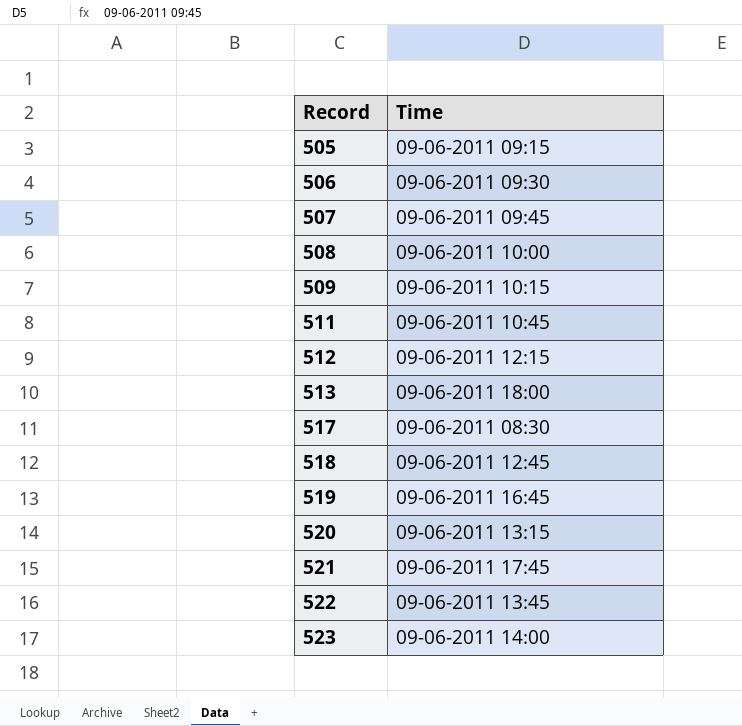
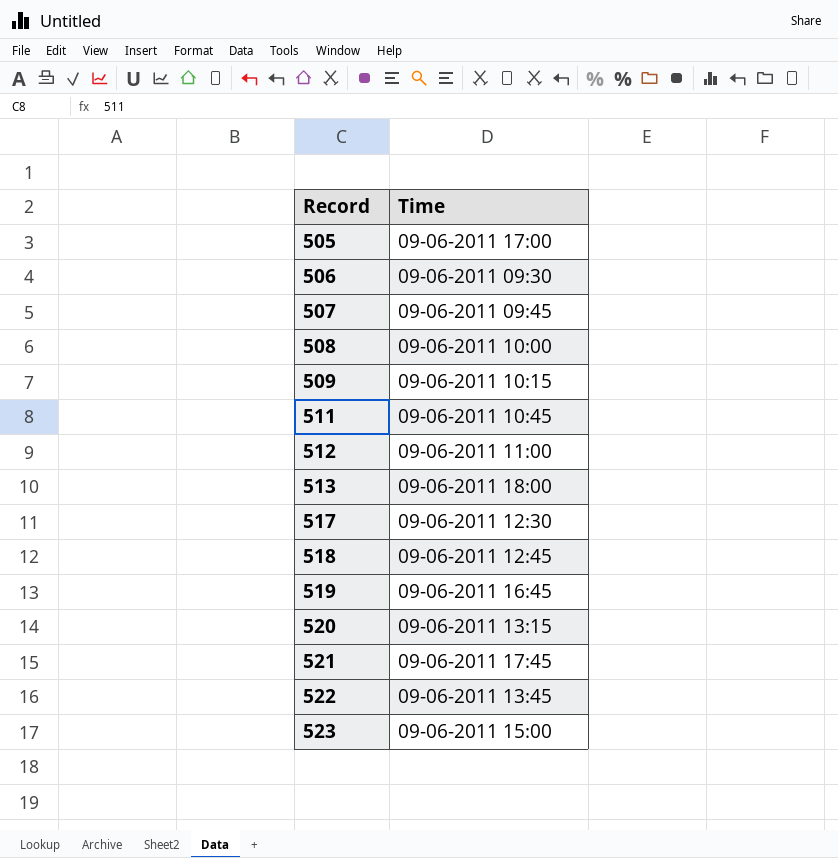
505 | Time: 09-06-2011 09:15 -> 09-06-2011 17:00
512 | Time: 09-06-2011 12:15 -> 09-06-2011 11:00
517 | Time: 09-06-2011 08:30 -> 09-06-2011 12:30
523 | Time: 09-06-2011 14:00 -> 09-06-2011 15:00

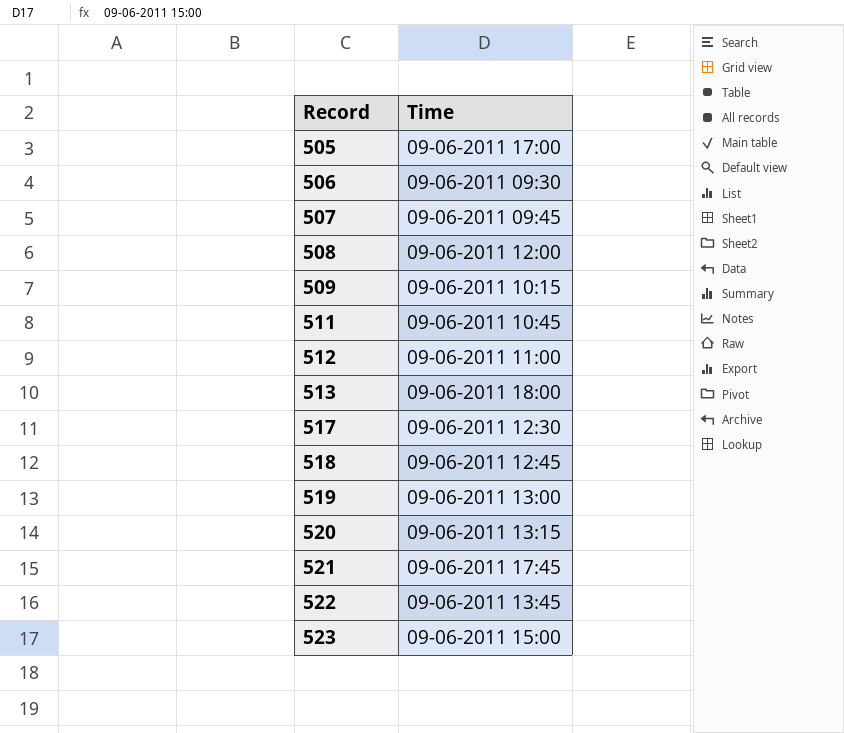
508 | Time: 09-06-2011 10:00 -> 09-06-2011 12:00
519 | Time: 09-06-2011 16:45 -> 09-06-2011 13:00

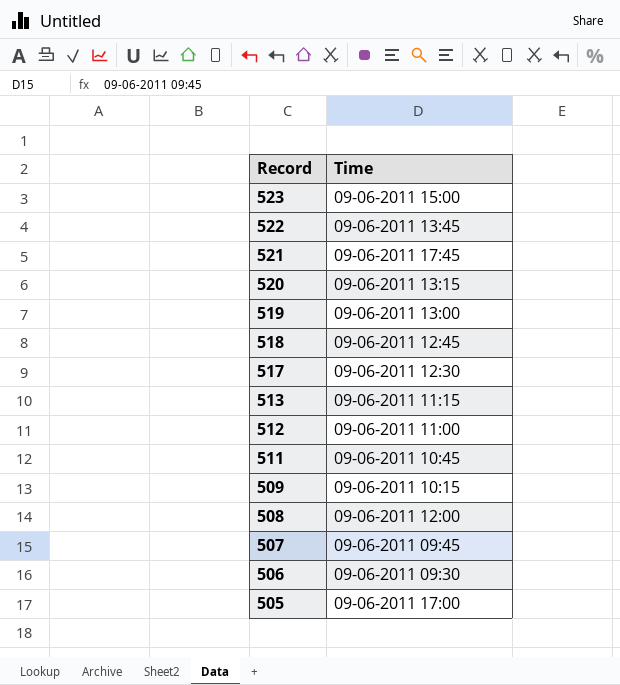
row order: Record ascending -> Record descending
513 | Time: 09-06-2011 18:00 -> 09-06-2011 11:15

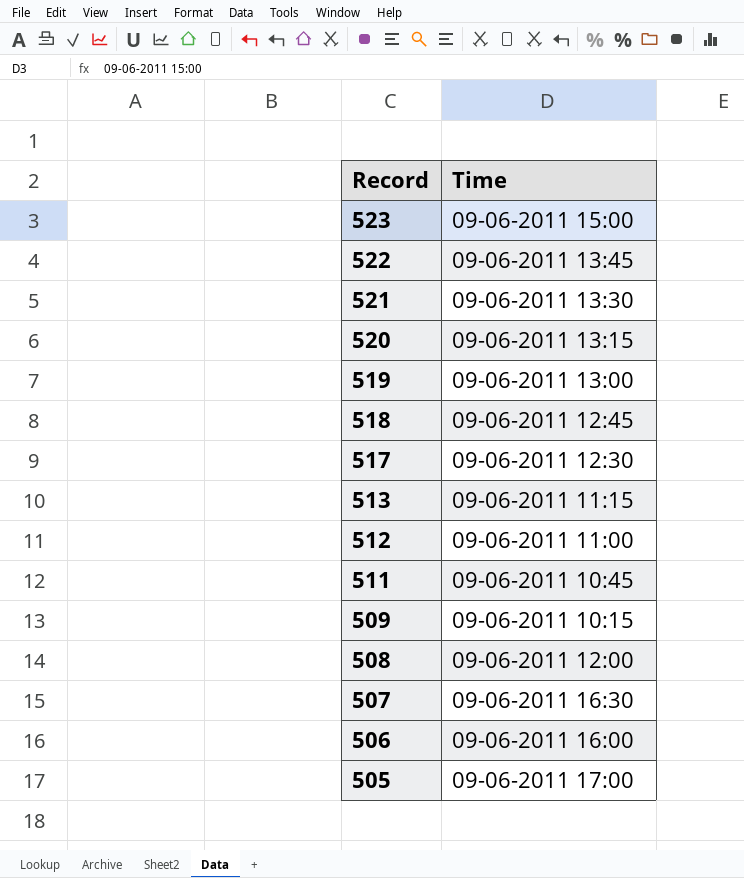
521 | Time: 09-06-2011 17:45 -> 09-06-2011 13:30
507 | Time: 09-06-2011 09:45 -> 09-06-2011 16:30
506 | Time: 09-06-2011 09:30 -> 09-06-2011 16:00

